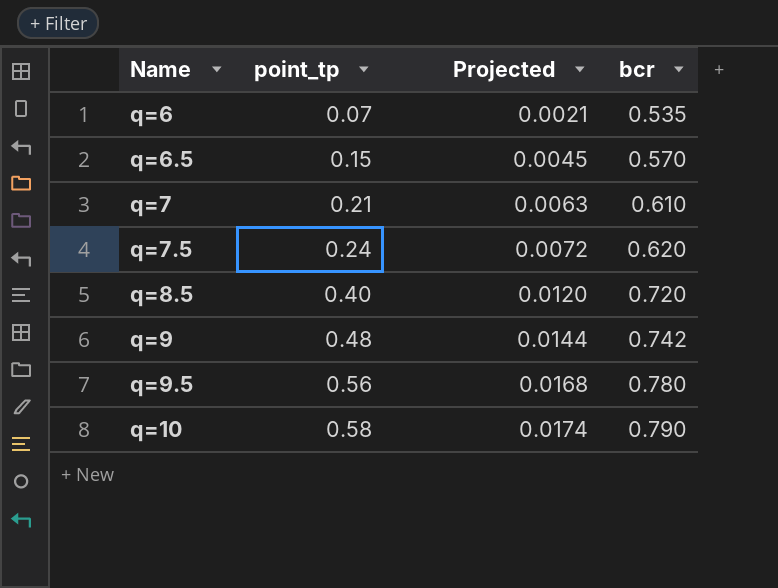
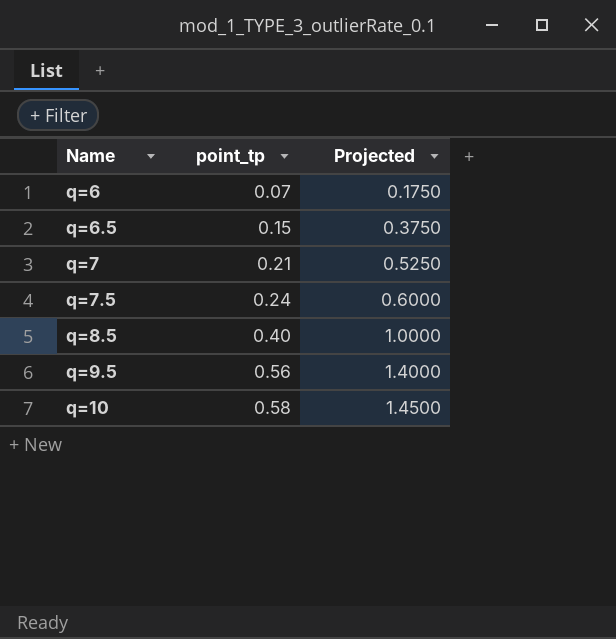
column bcr | position: 4 -> none
column Projected | formula: [point_tp] * 0.03 -> [point_tp] * 2.5
row q=9: 0.48 | 0.0144 | 0.742 -> none

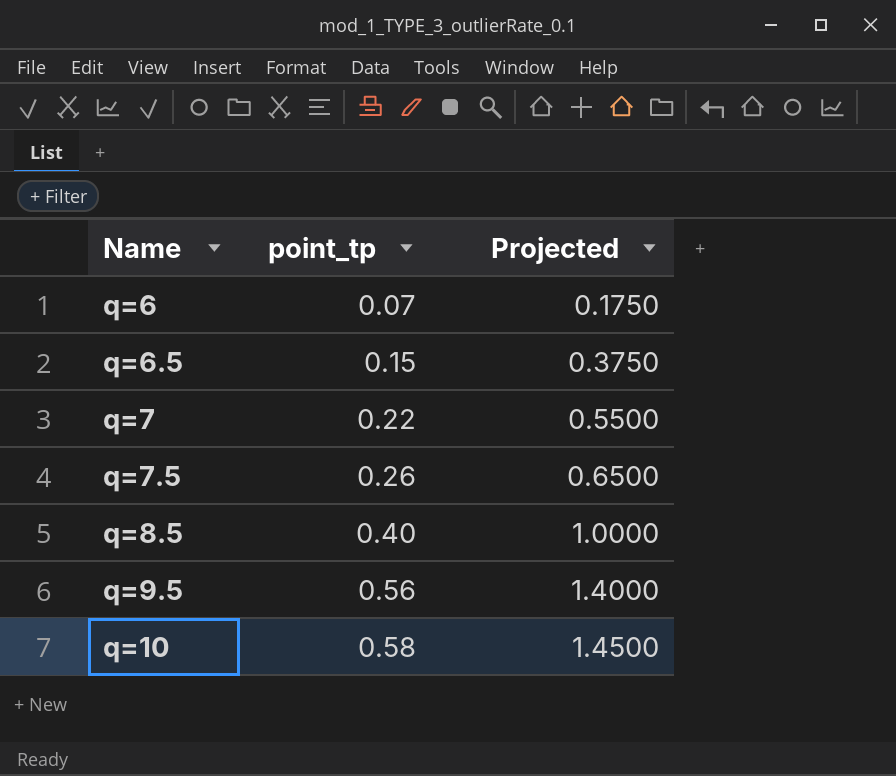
q=7 | point_tp: 0.21 -> 0.22
q=7 | Projected: 0.5250 -> 0.5500
q=7.5 | point_tp: 0.24 -> 0.26
q=7.5 | Projected: 0.6000 -> 0.6500

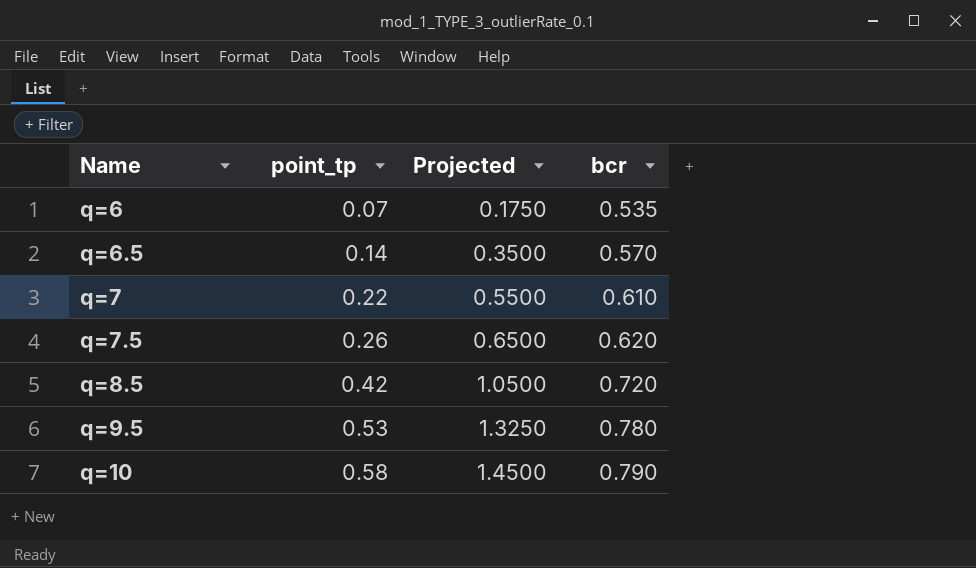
column bcr | position: none -> 4
q=6.5 | point_tp: 0.15 -> 0.14
q=6.5 | Projected: 0.3750 -> 0.3500
q=8.5 | point_tp: 0.40 -> 0.42
q=8.5 | Projected: 1.0000 -> 1.0500
q=9.5 | point_tp: 0.56 -> 0.53
q=9.5 | Projected: 1.4000 -> 1.3250

